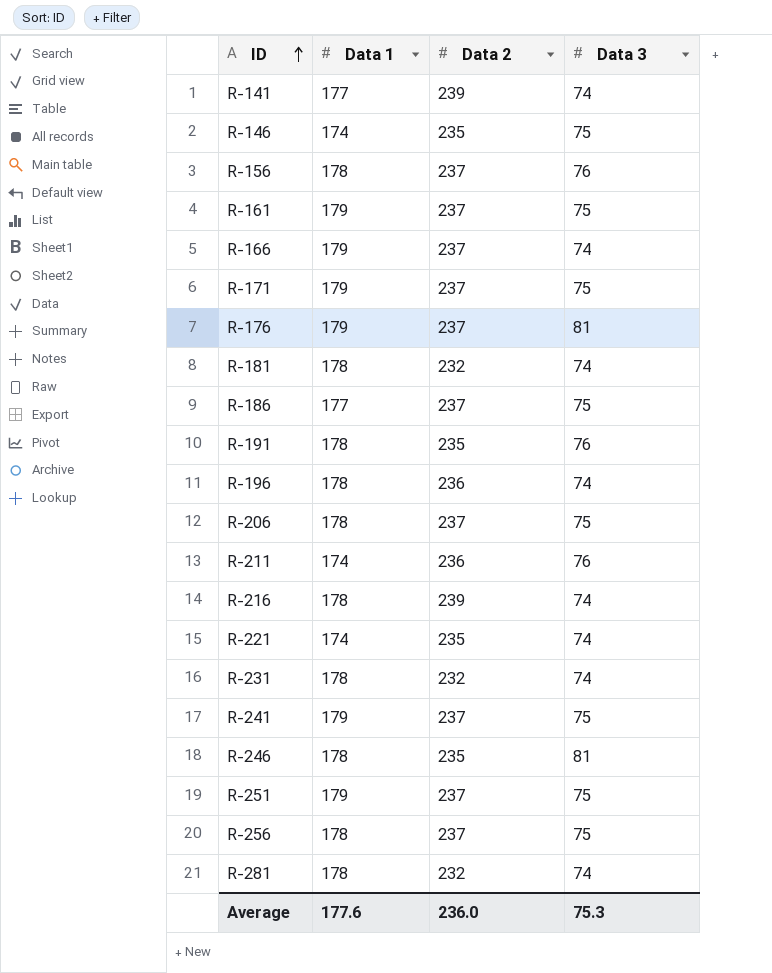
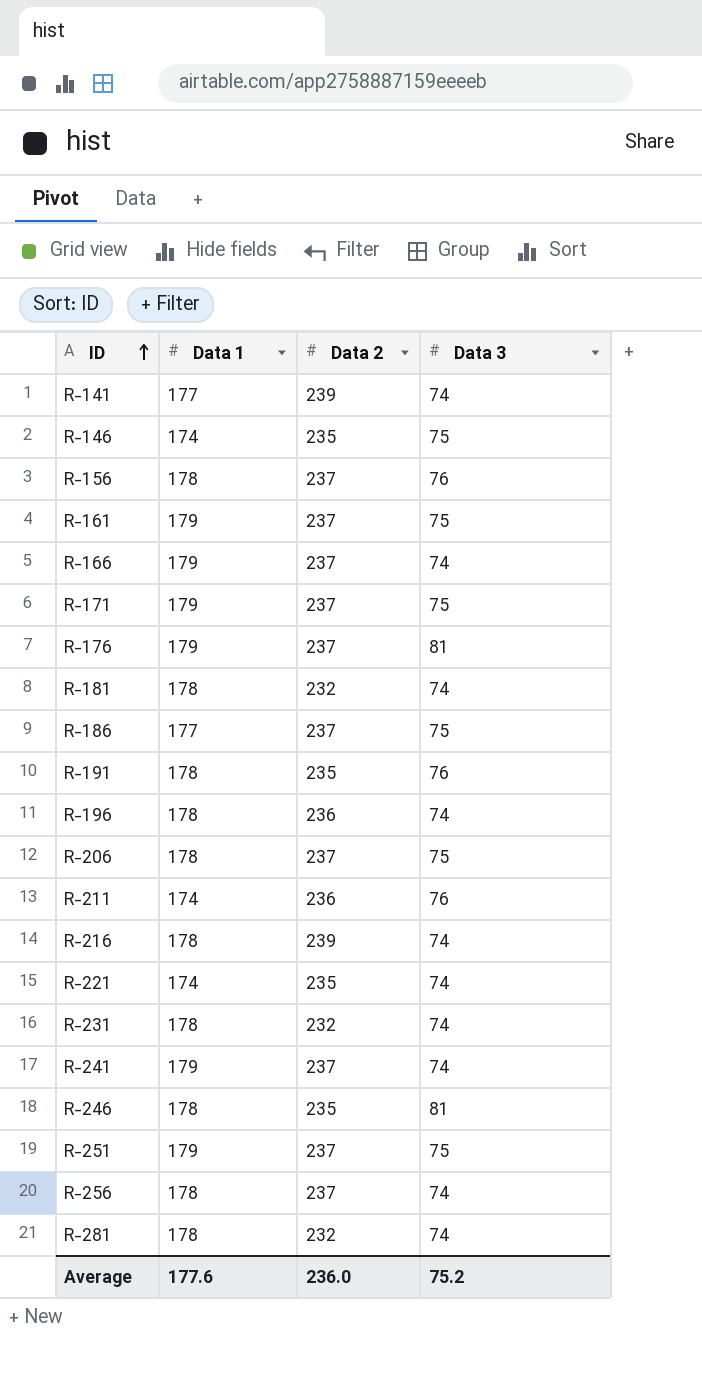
R-241 | Data 3: 75 -> 74
R-256 | Data 3: 75 -> 74
Average | Data 3: 75.3 -> 75.2

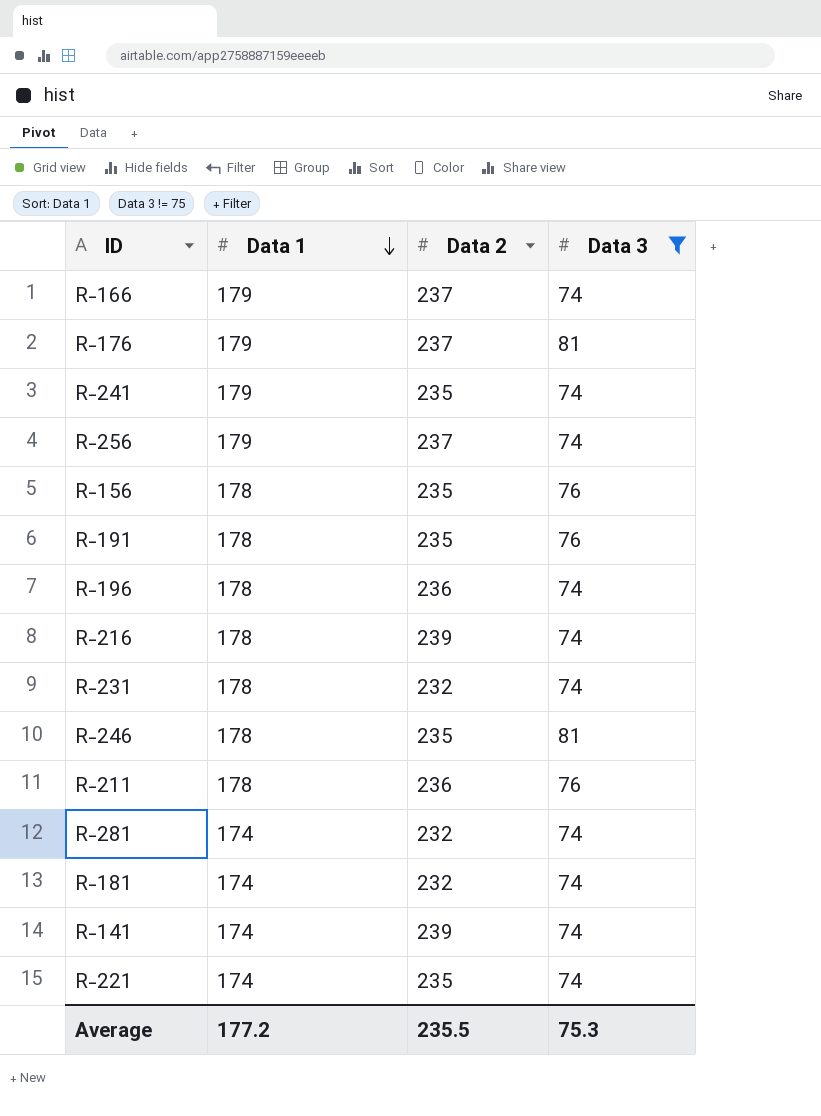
filter: none -> Data 3 != 75
row order: ID ascending -> Data 1 descending
R-241 | Data 2: 237 -> 235
R-256 | Data 1: 178 -> 179
R-156 | Data 2: 237 -> 235
R-211 | Data 1: 174 -> 178
R-281 | Data 1: 178 -> 174
R-181 | Data 1: 178 -> 174
R-141 | Data 1: 177 -> 174
Average | Data 1: 177.6 -> 177.2
Average | Data 2: 236.0 -> 235.5
Average | Data 3: 75.2 -> 75.3

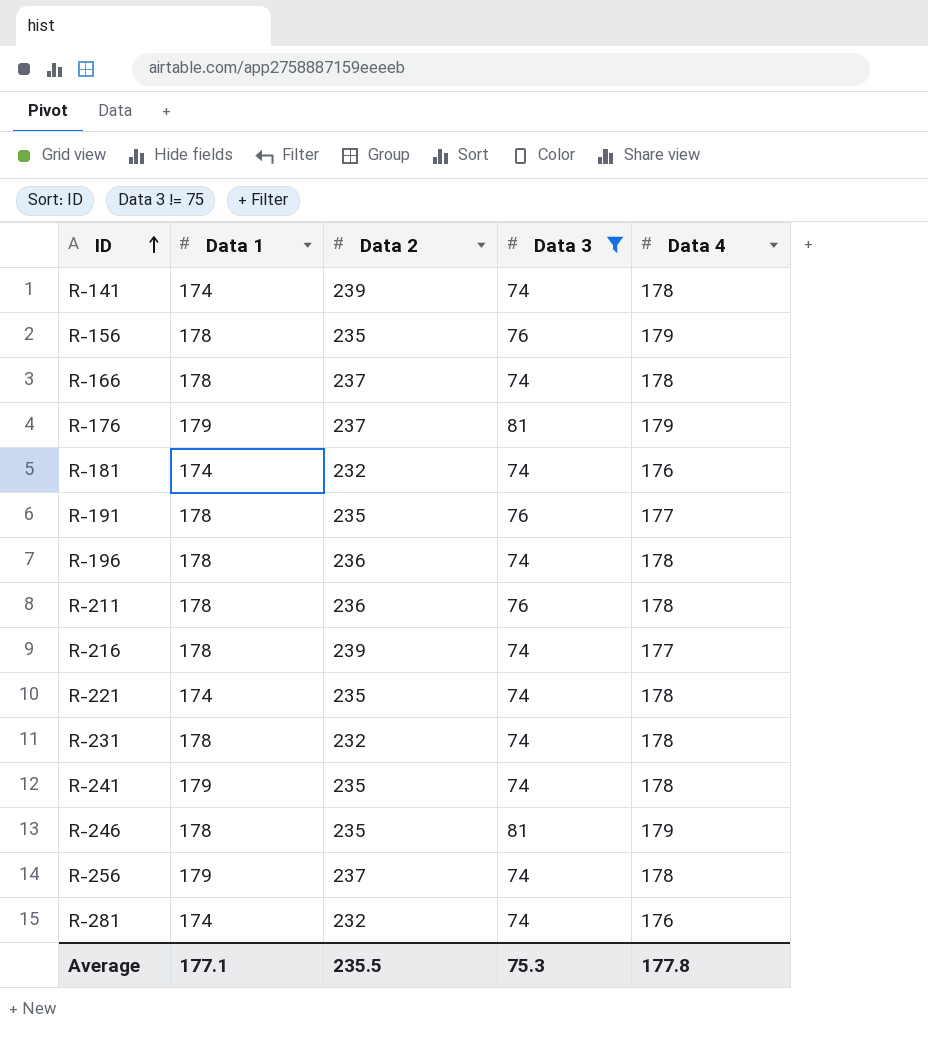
row order: Data 1 descending -> ID ascending
column Data 4 | position: none -> 5
R-166 | Data 1: 179 -> 178
Average | Data 1: 177.2 -> 177.1

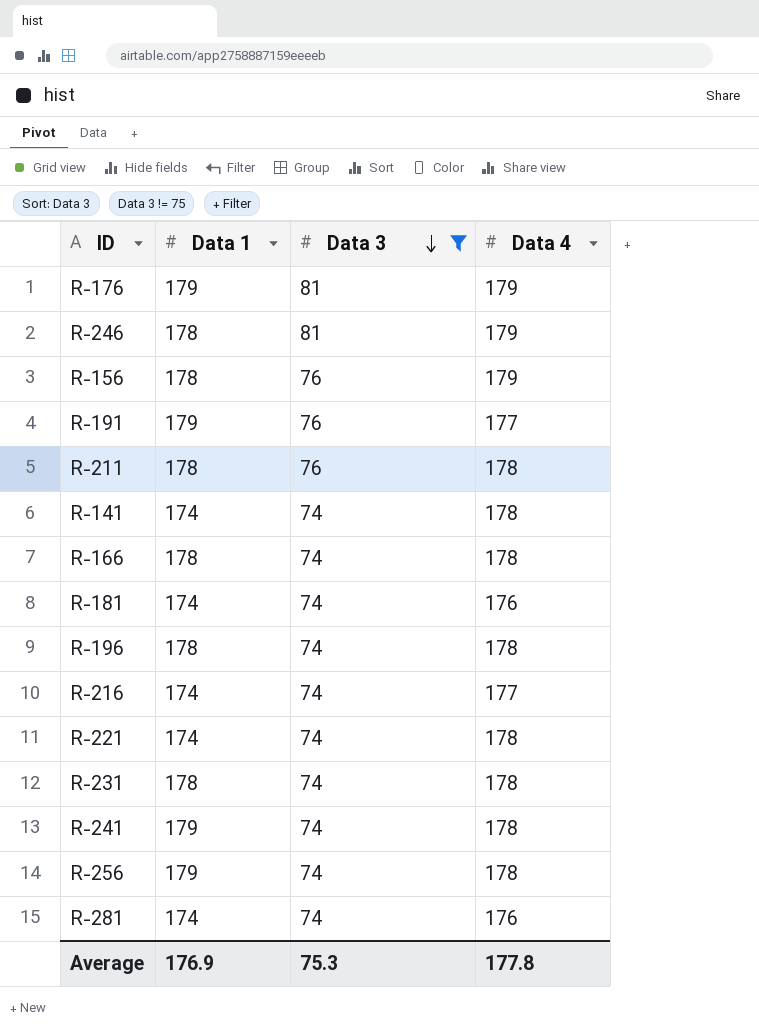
row order: ID ascending -> Data 3 descending
column Data 2 | position: 3 -> none
R-191 | Data 1: 178 -> 179
R-216 | Data 1: 178 -> 174
Average | Data 1: 177.1 -> 176.9

